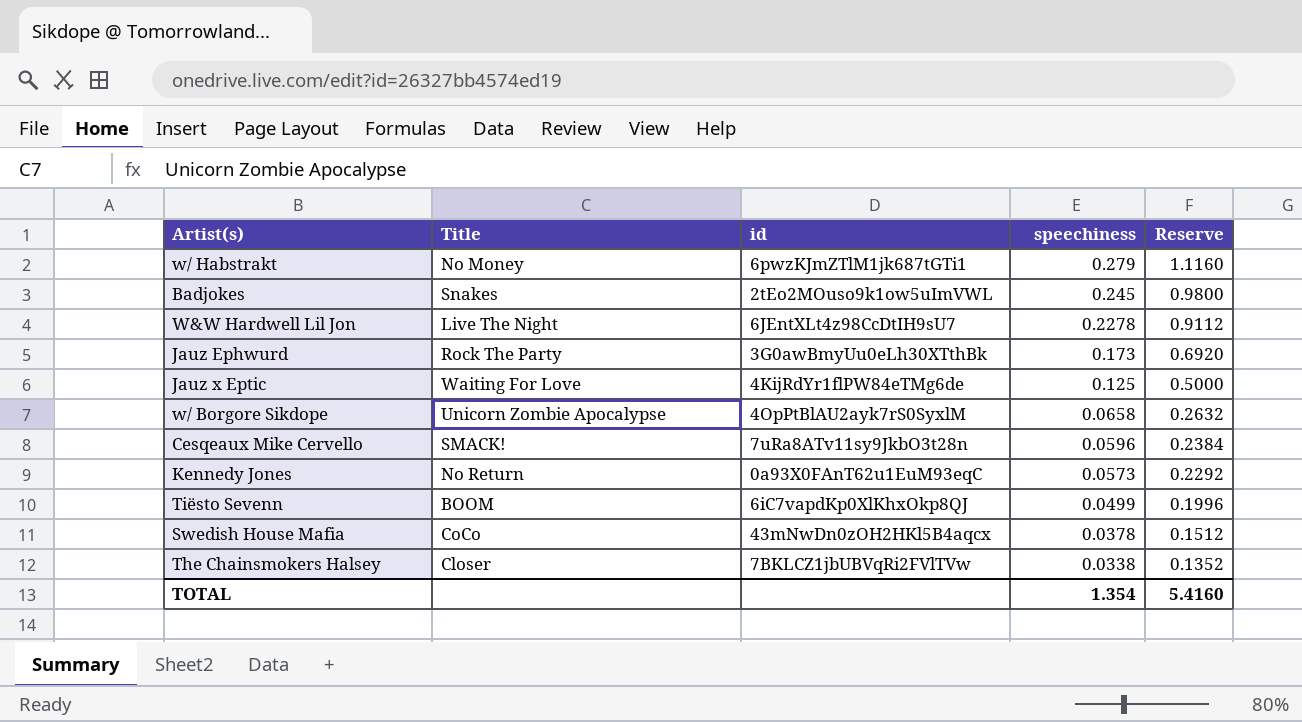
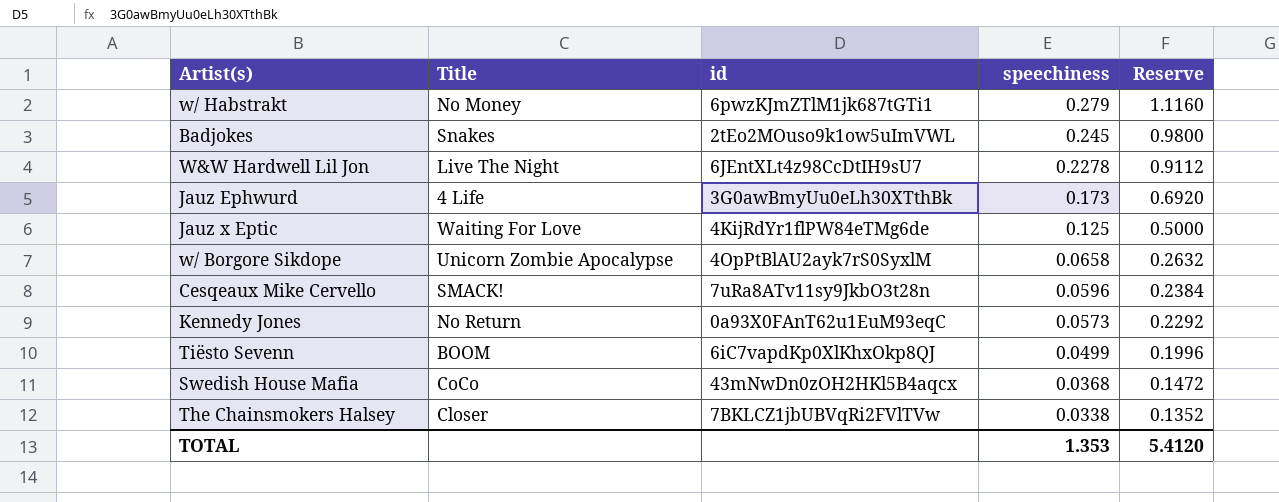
Jauz Ephwurd | Title: Rock The Party -> 4 Life
Swedish House Mafia | speechiness: 0.0378 -> 0.0368
Swedish House Mafia | Reserve: 0.1512 -> 0.1472
TOTAL | speechiness: 1.354 -> 1.353
TOTAL | Reserve: 5.4160 -> 5.4120

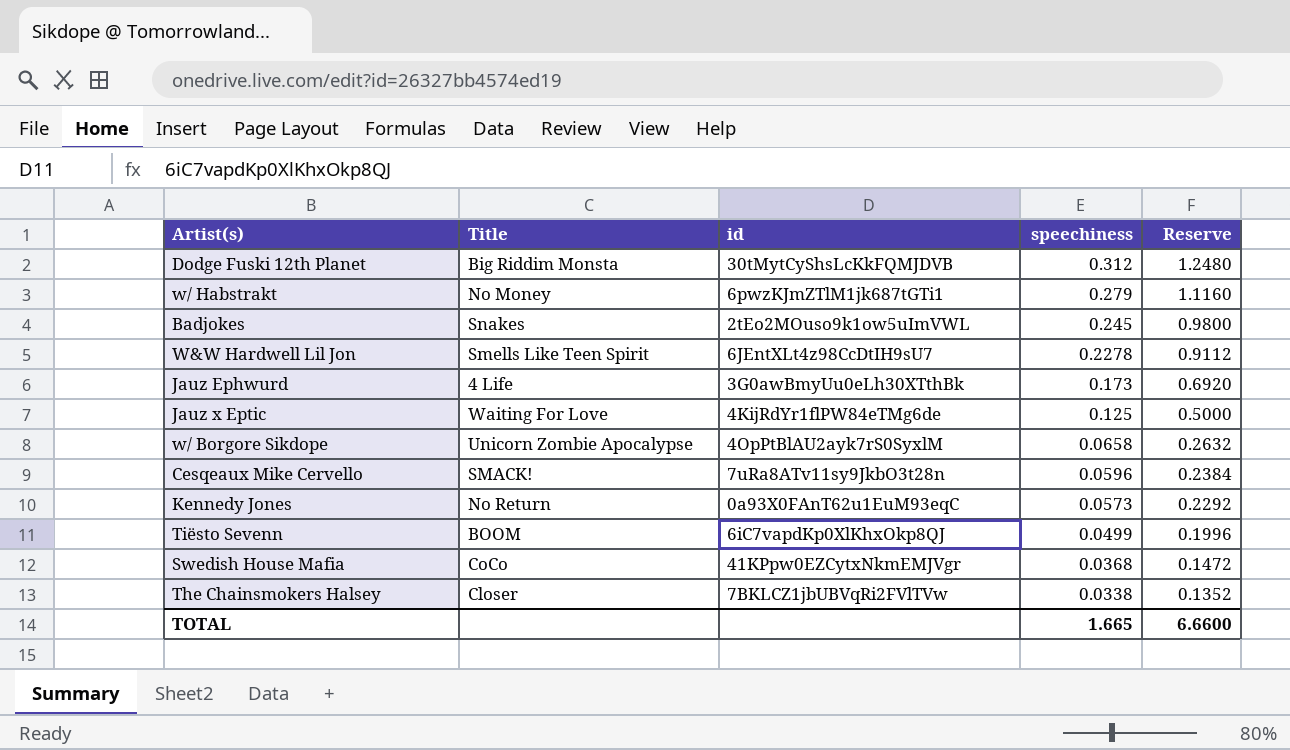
row Dodge Fuski 12th Planet: none -> Big Riddim Monsta | 30tMytCyShsLcKkFQMJDVB | 0.312 | 1.2480
W&W Hardwell Lil Jon | Title: Live The Night -> Smells Like Teen Spirit
Swedish House Mafia | id: 43mNwDn0zOH2HKl5B4aqcx -> 41KPpw0EZCytxNkmEMJVgr
TOTAL | speechiness: 1.353 -> 1.665
TOTAL | Reserve: 5.4120 -> 6.6600

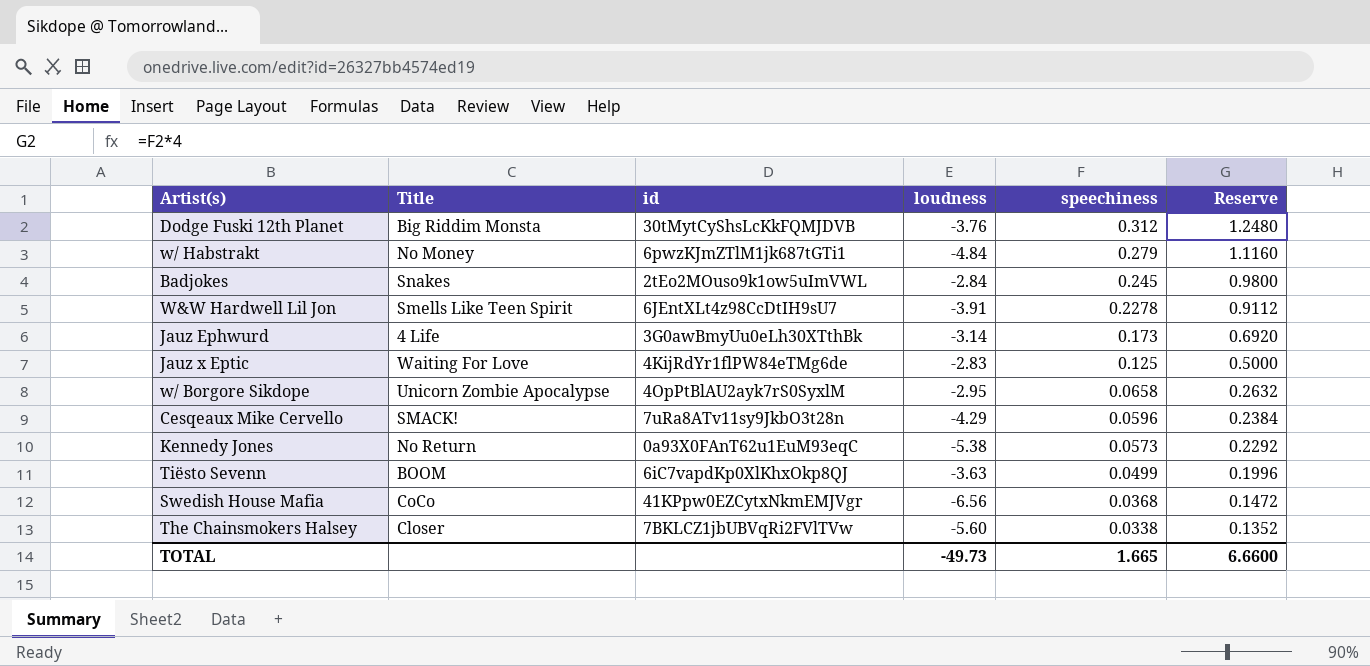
column loudness | position: none -> 4

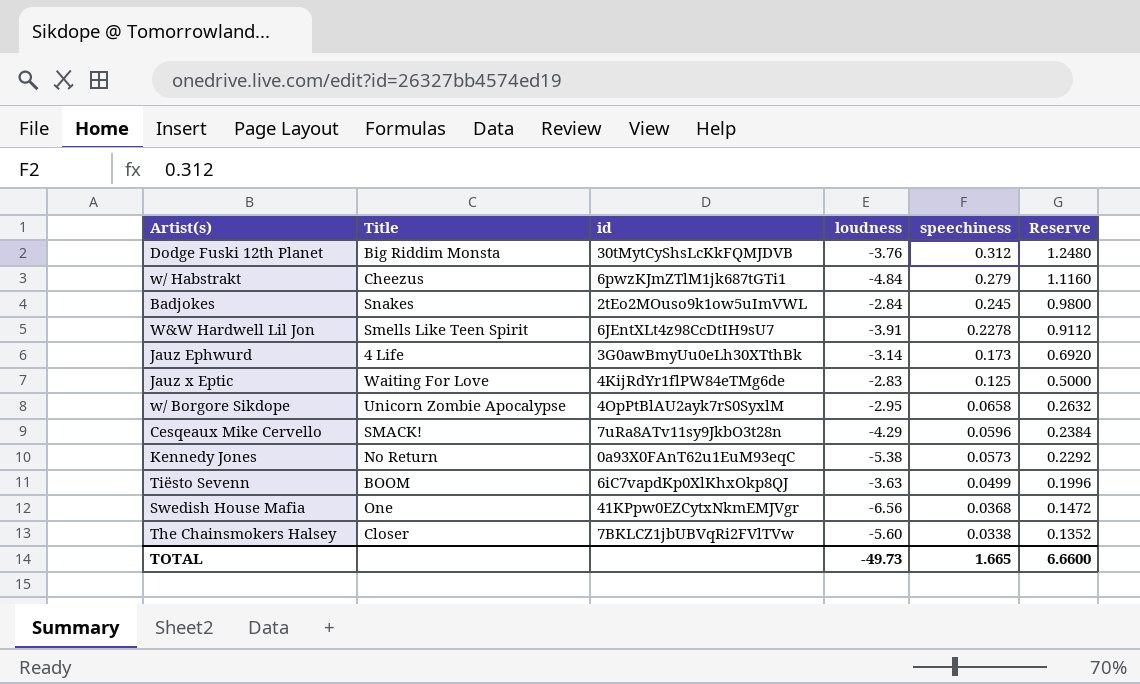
w/ Habstrakt | Title: No Money -> Cheezus
Swedish House Mafia | Title: CoCo -> One

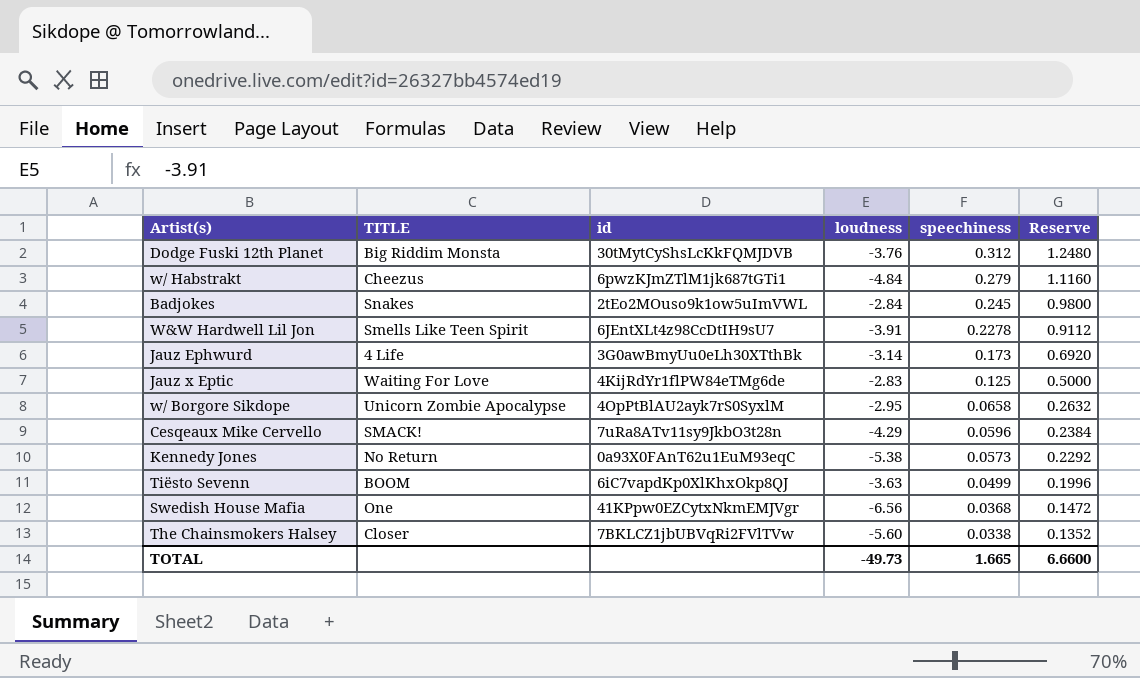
column name: Title -> TITLE

